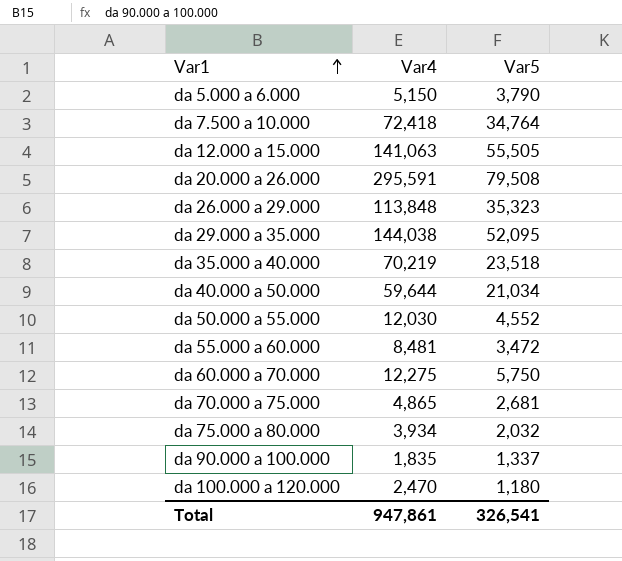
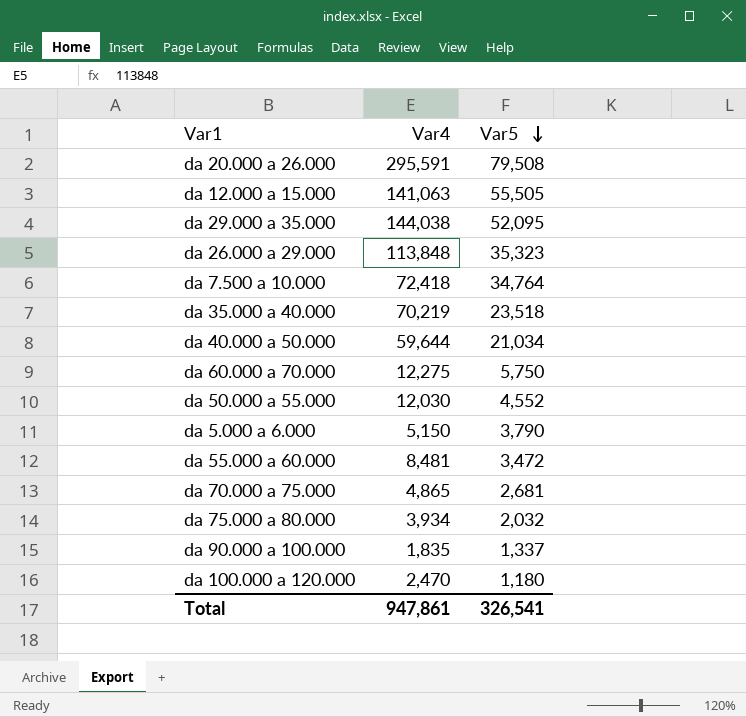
row order: Var1 ascending -> Var5 descending

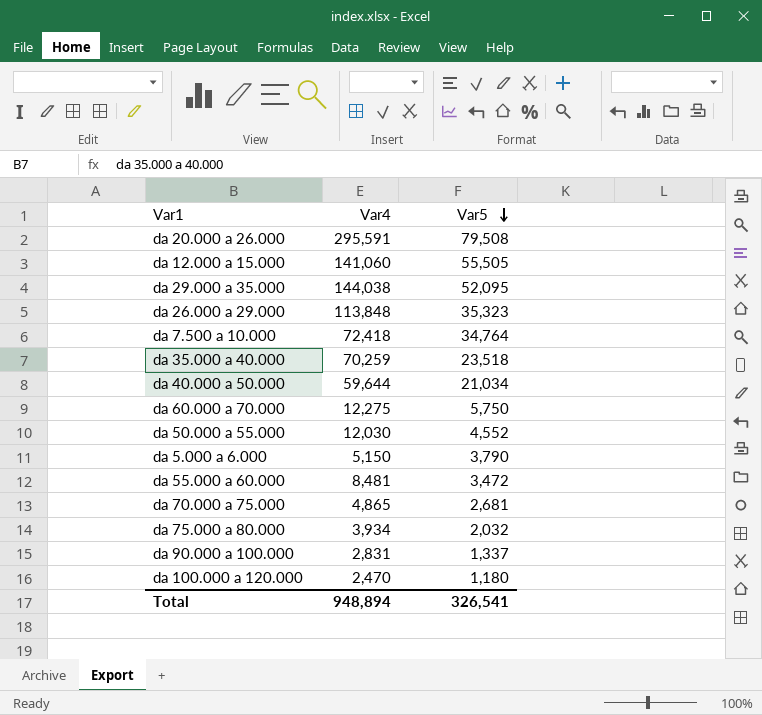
da 12.000 a 15.000 | Var4: 141,063 -> 141,060
da 35.000 a 40.000 | Var4: 70,219 -> 70,259
da 90.000 a 100.000 | Var4: 1,835 -> 2,831
Total | Var4: 947,861 -> 948,894

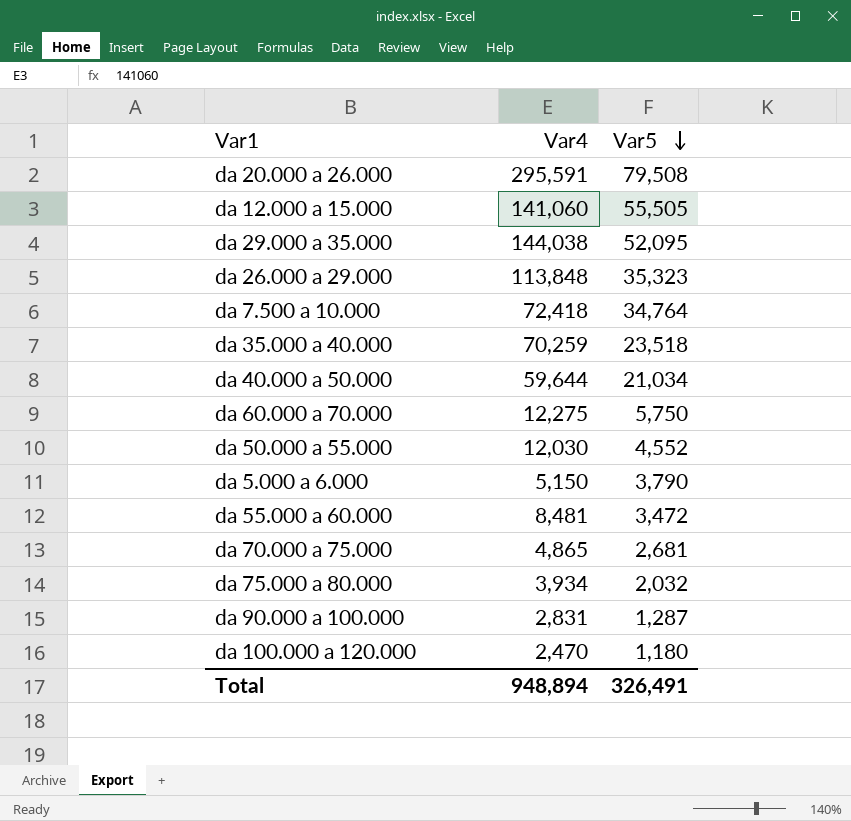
da 90.000 a 100.000 | Var5: 1,337 -> 1,287
Total | Var5: 326,541 -> 326,491

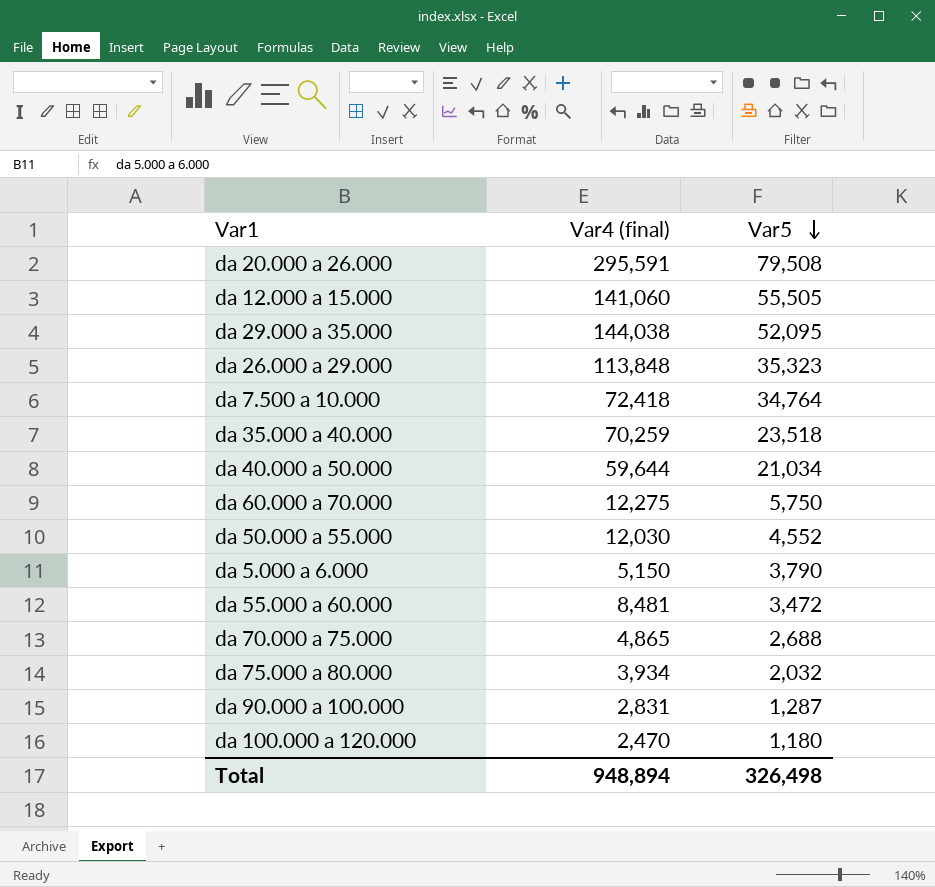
column name: Var4 -> Var4 (final)
da 70.000 a 75.000 | Var5: 2,681 -> 2,688
Total | Var5: 326,491 -> 326,498

